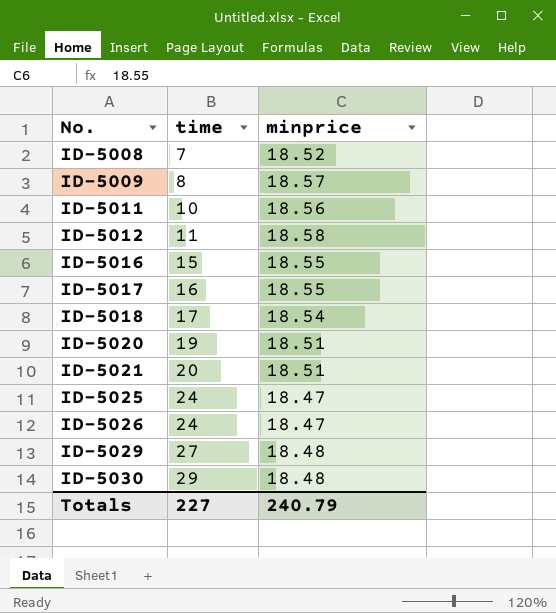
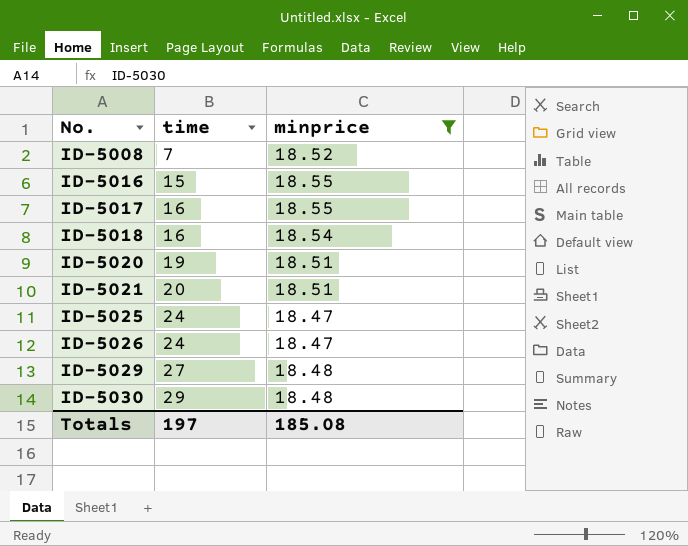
filter: none -> minprice <= 18.55
ID-5018 | time: 17 -> 16
Totals | time: 227 -> 197
Totals | minprice: 240.79 -> 185.08

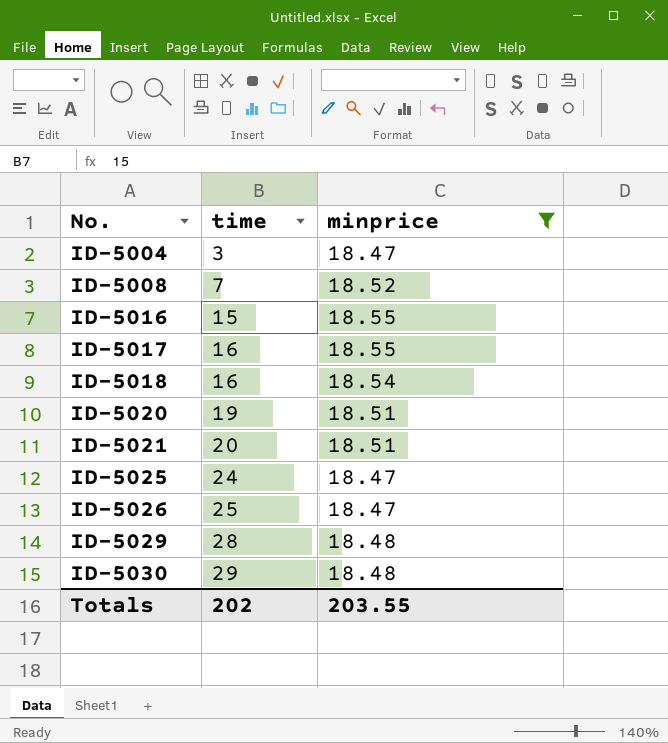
row ID-5004: none -> 3 | 18.47
ID-5026 | time: 24 -> 25
ID-5029 | time: 27 -> 28
Totals | time: 197 -> 202
Totals | minprice: 185.08 -> 203.55

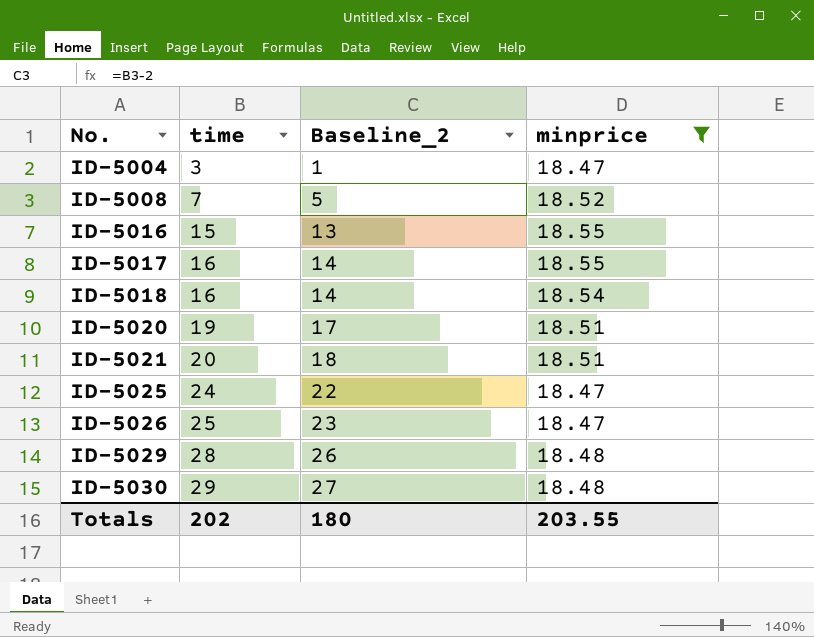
column Baseline_2 | formula: none -> [time] - 2

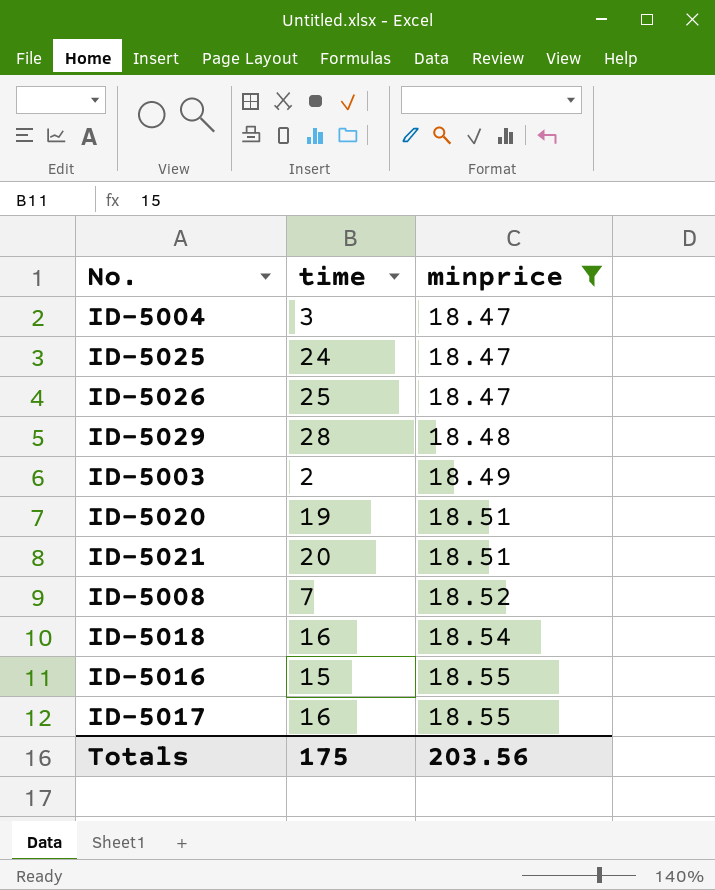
row order: No. ascending -> minprice ascending
column Baseline_2 | formula: [time] - 2 -> none
row ID-5030: 29 | 27 | 18.48 -> none
row ID-5003: none -> 2 | 18.49
Totals | time: 202 -> 175
Totals | minprice: 203.55 -> 203.56

